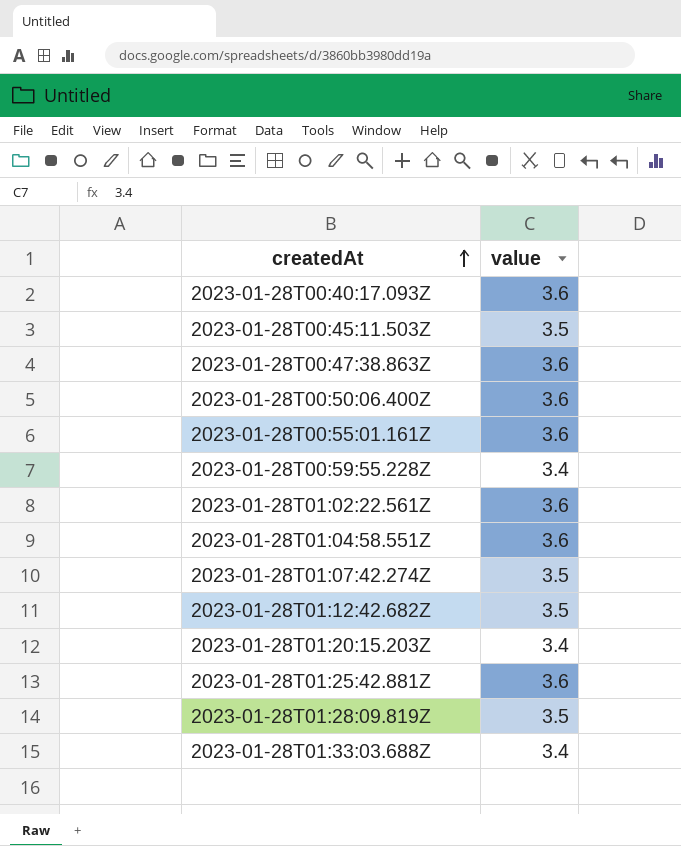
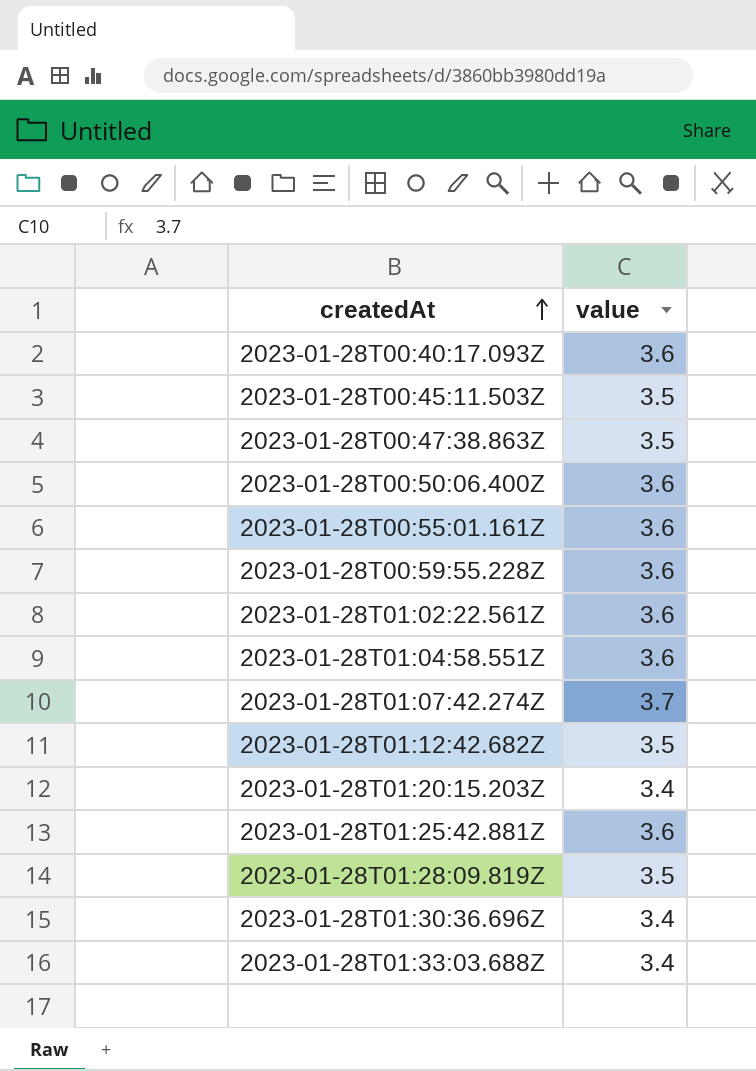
2023-01-28T00:47:38.863Z | value: 3.6 -> 3.5
2023-01-28T00:59:55.228Z | value: 3.4 -> 3.6
2023-01-28T01:07:42.274Z | value: 3.5 -> 3.7
row 2023-01-28T01:30:36.696Z: none -> 3.4

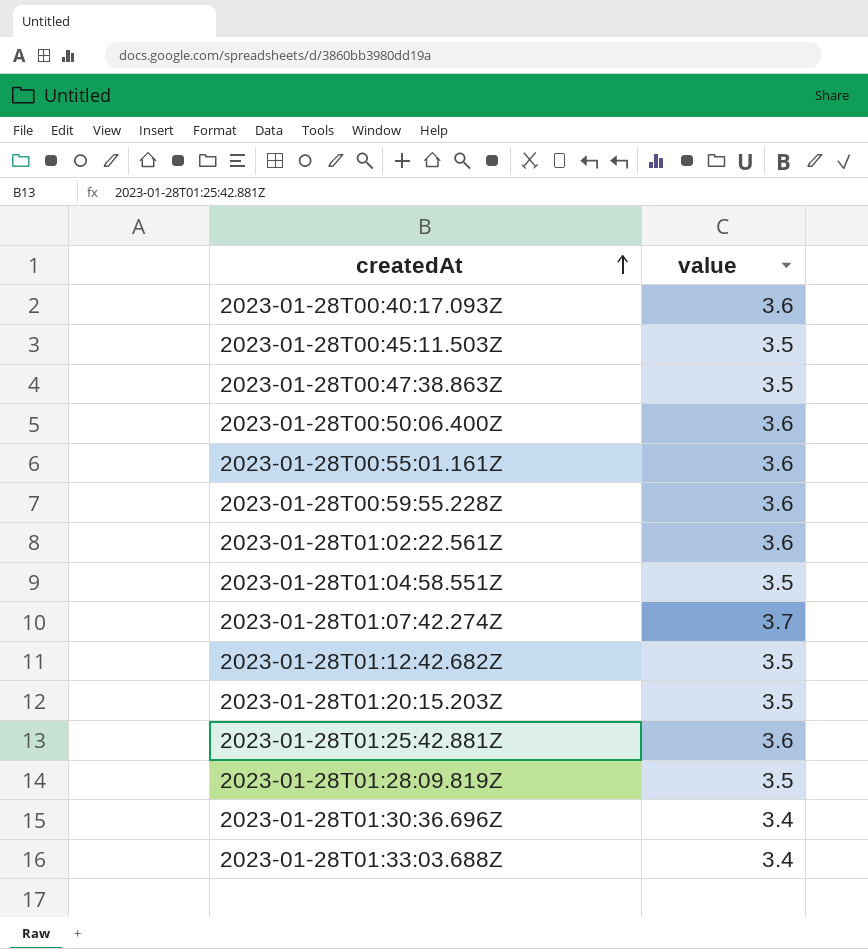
2023-01-28T01:04:58.551Z | value: 3.6 -> 3.5
2023-01-28T01:20:15.203Z | value: 3.4 -> 3.5

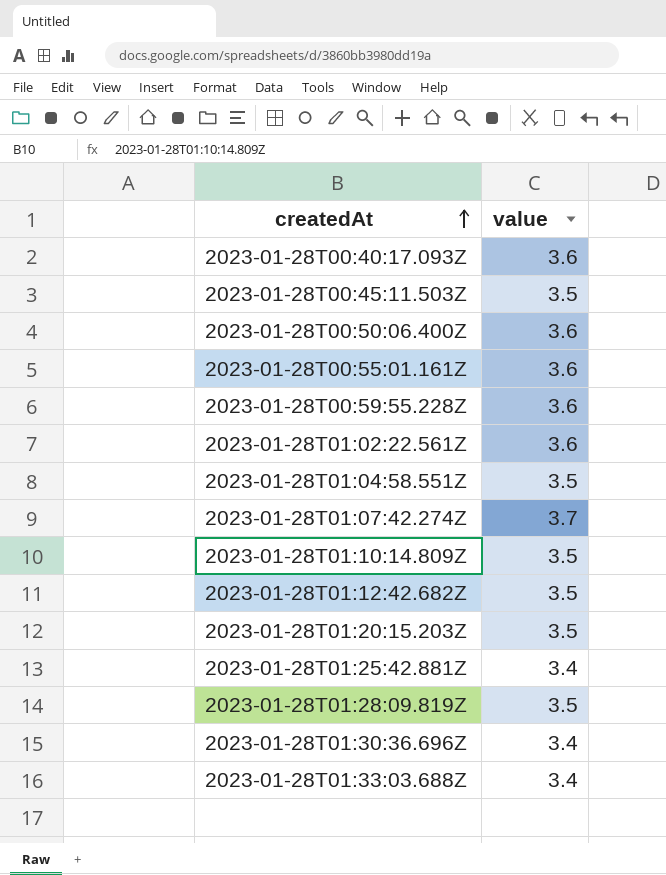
row 2023-01-28T00:47:38.863Z: 3.5 -> none
row 2023-01-28T01:10:14.809Z: none -> 3.5
2023-01-28T01:25:42.881Z | value: 3.6 -> 3.4

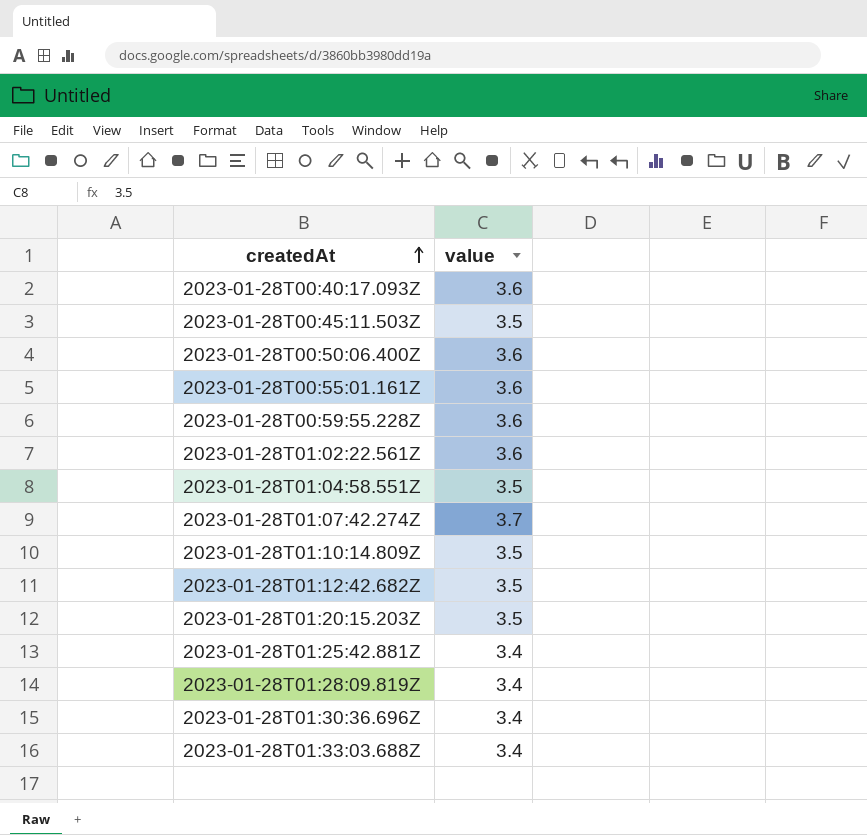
2023-01-28T01:28:09.819Z | value: 3.5 -> 3.4

